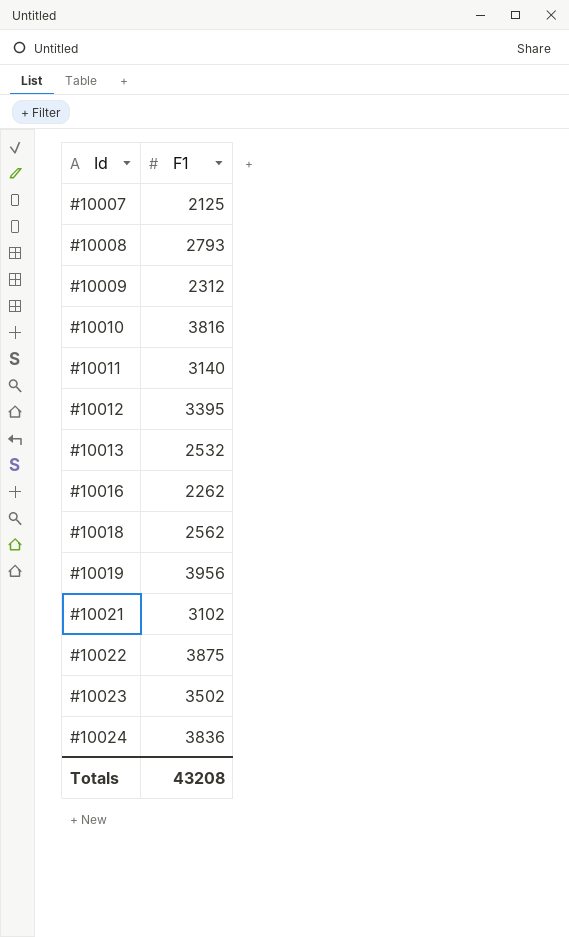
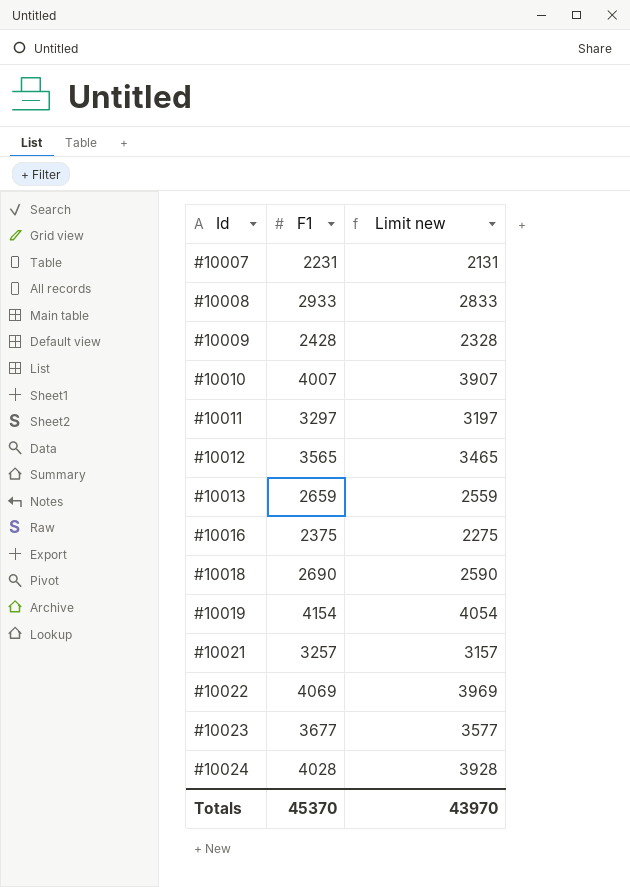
column Limit new | formula: none -> [F1] - 100
#10007 | F1: 2125 -> 2231
#10008 | F1: 2793 -> 2933
#10009 | F1: 2312 -> 2428
#10010 | F1: 3816 -> 4007
#10011 | F1: 3140 -> 3297
#10012 | F1: 3395 -> 3565
#10013 | F1: 2532 -> 2659
#10016 | F1: 2262 -> 2375
#10018 | F1: 2562 -> 2690
#10019 | F1: 3956 -> 4154
#10021 | F1: 3102 -> 3257
#10022 | F1: 3875 -> 4069
#10023 | F1: 3502 -> 3677
#10024 | F1: 3836 -> 4028
Totals | F1: 43208 -> 45370

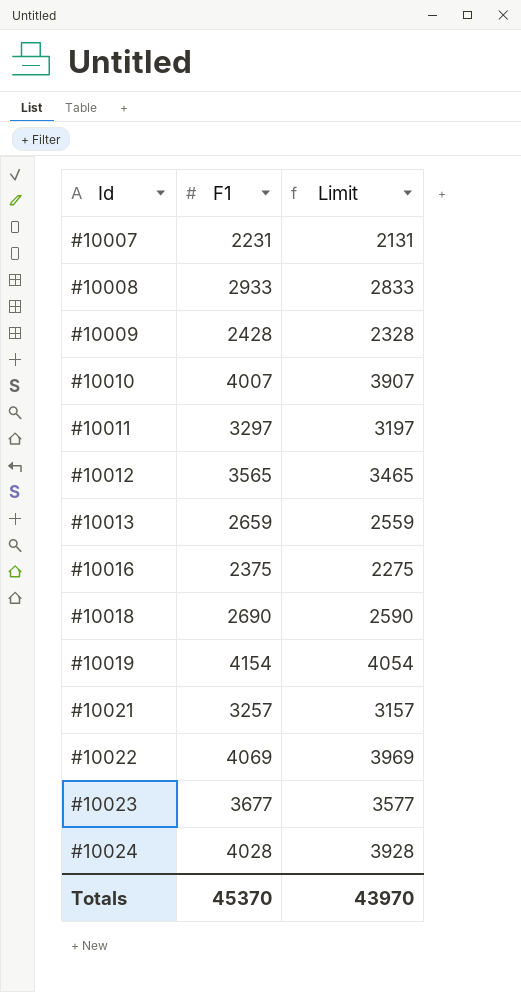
column name: Limit new -> Limit

